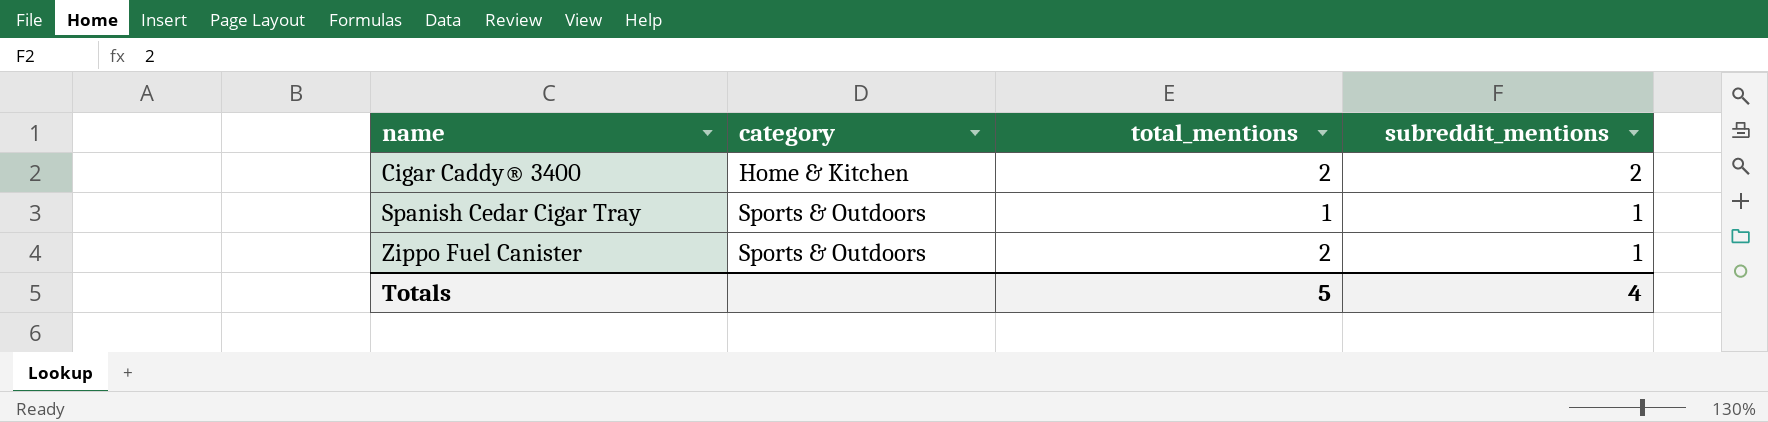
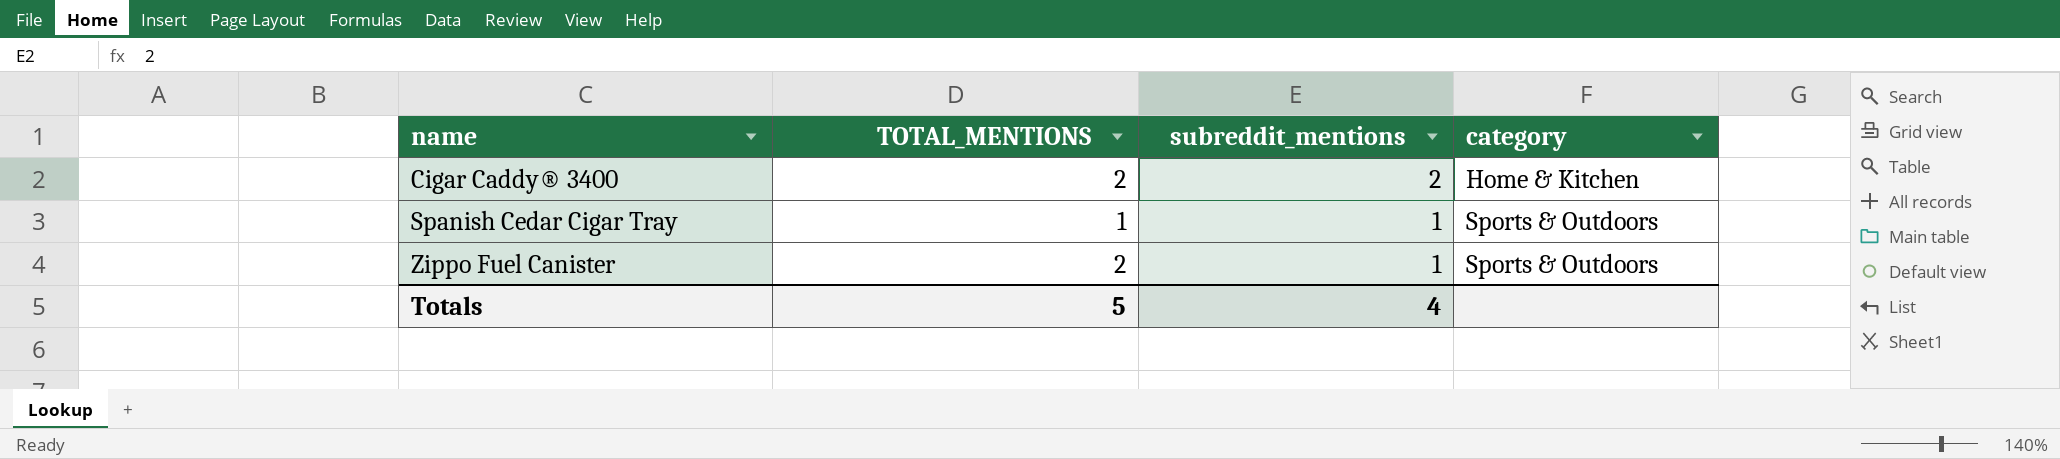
column name: total_mentions -> TOTAL_MENTIONS
column category | position: 2 -> 4

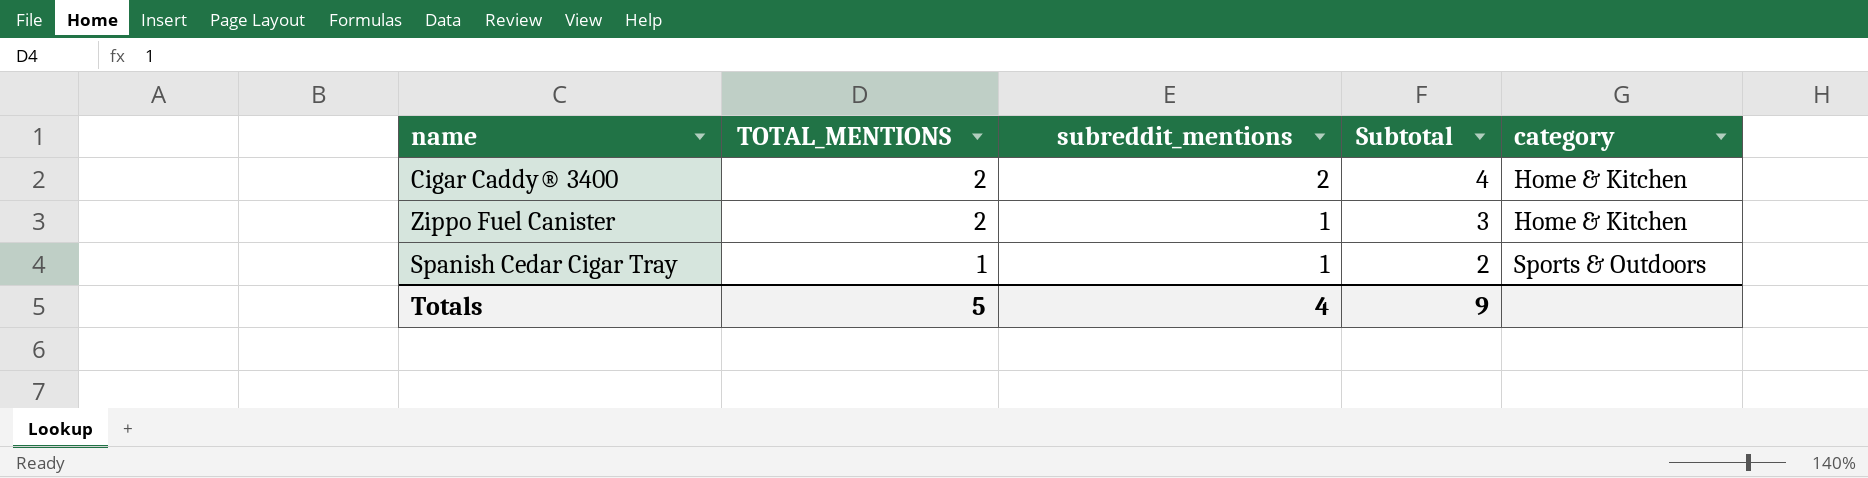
row order: name ascending -> TOTAL_MENTIONS descending
column Subtotal | formula: none -> [TOTAL_MENTIONS] + [subreddit_mentions]
Zippo Fuel Canister | category: Sports & Outdoors -> Home & Kitchen

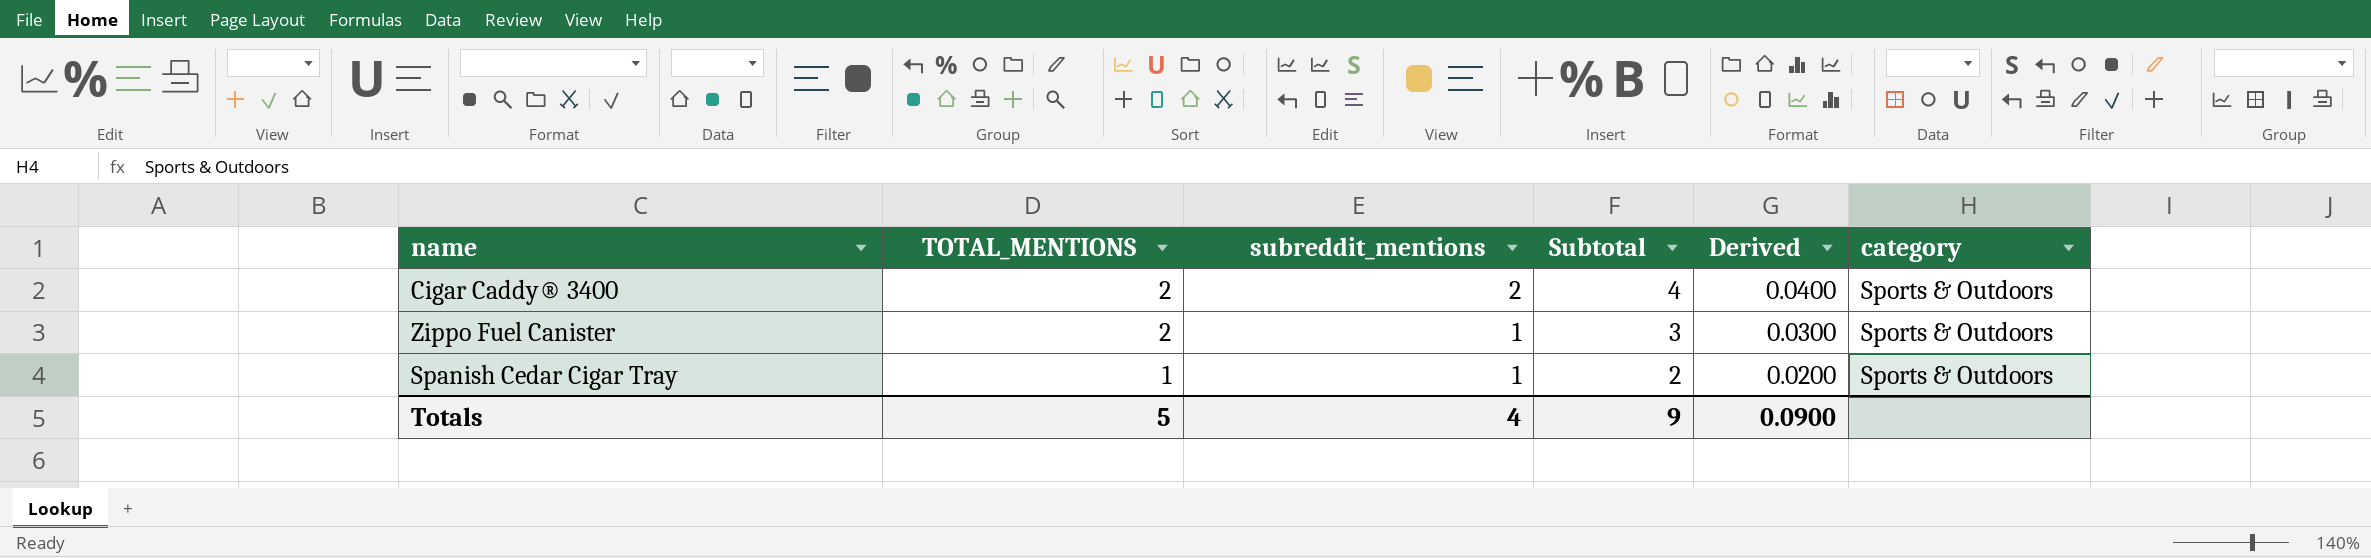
column Derived | formula: none -> [Subtotal] * 0.01
Cigar Caddy® 3400 | category: Home & Kitchen -> Sports & Outdoors
Zippo Fuel Canister | category: Home & Kitchen -> Sports & Outdoors

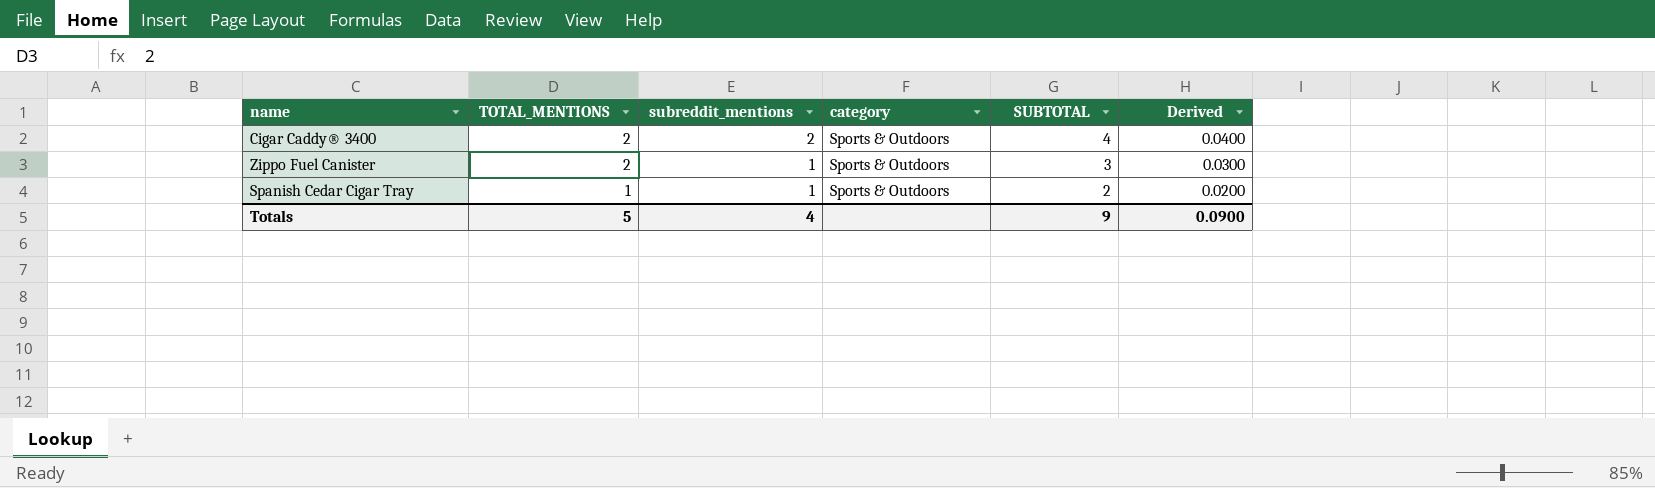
column category | position: 6 -> 4
column name: Subtotal -> SUBTOTAL

